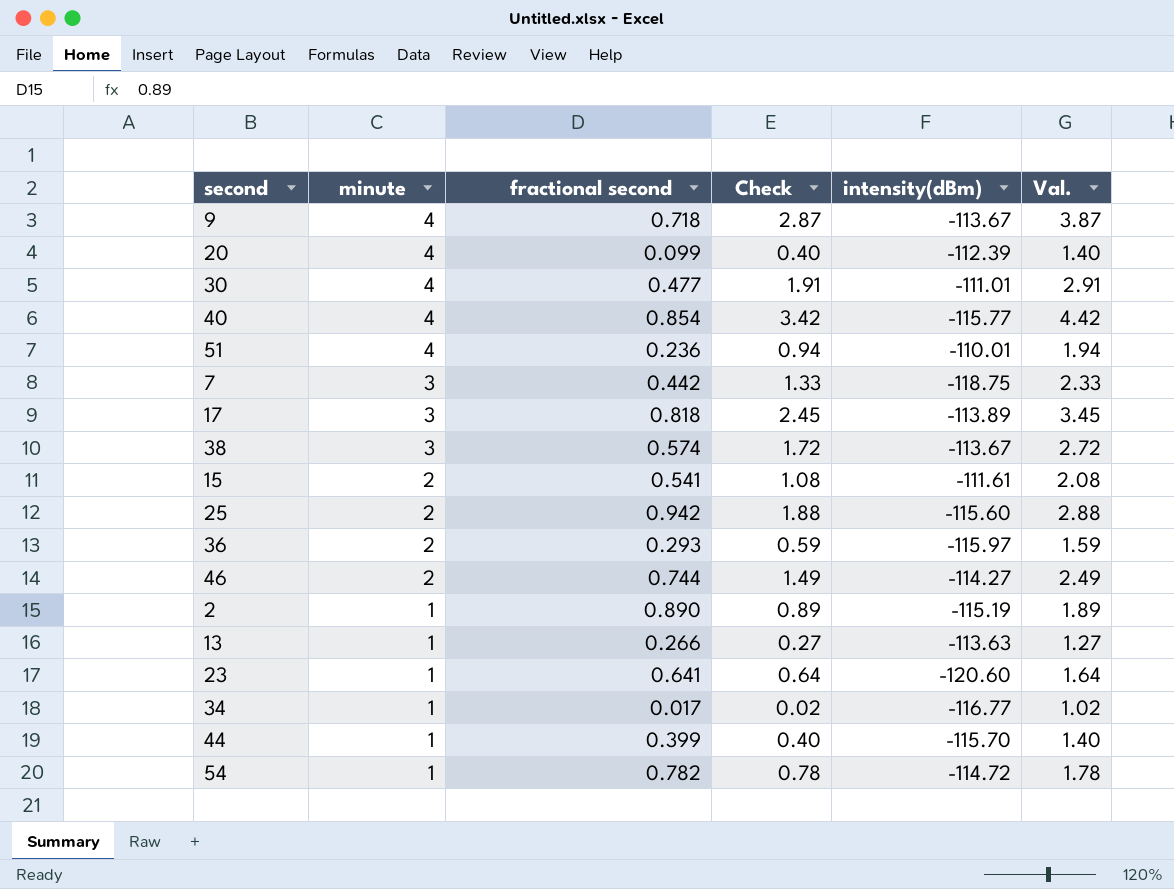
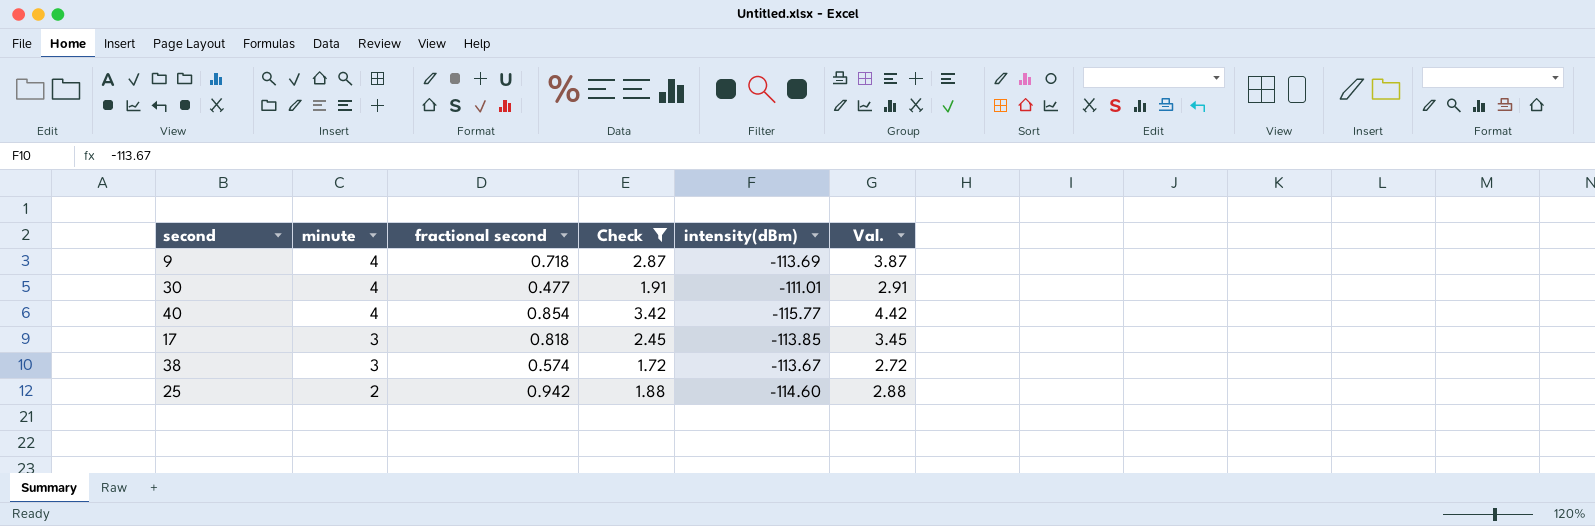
filter: none -> Check >= 1.72
9 | intensity(dBm): -113.67 -> -113.69
17 | intensity(dBm): -113.89 -> -113.85
25 | intensity(dBm): -115.60 -> -114.60

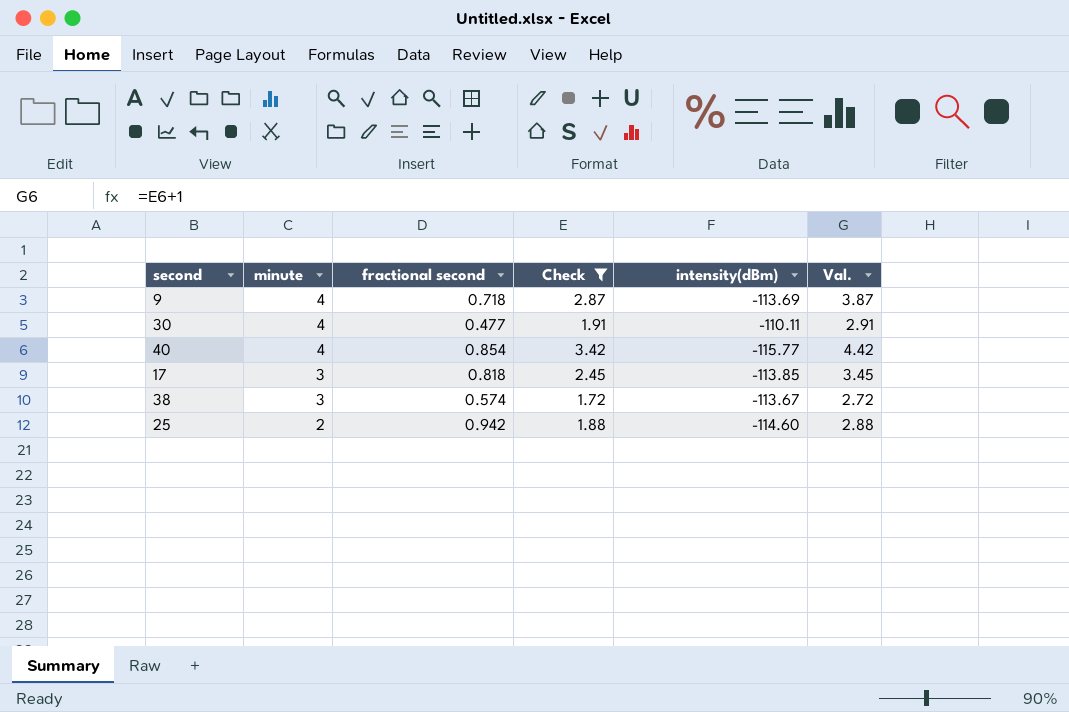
30 | intensity(dBm): -111.01 -> -110.11

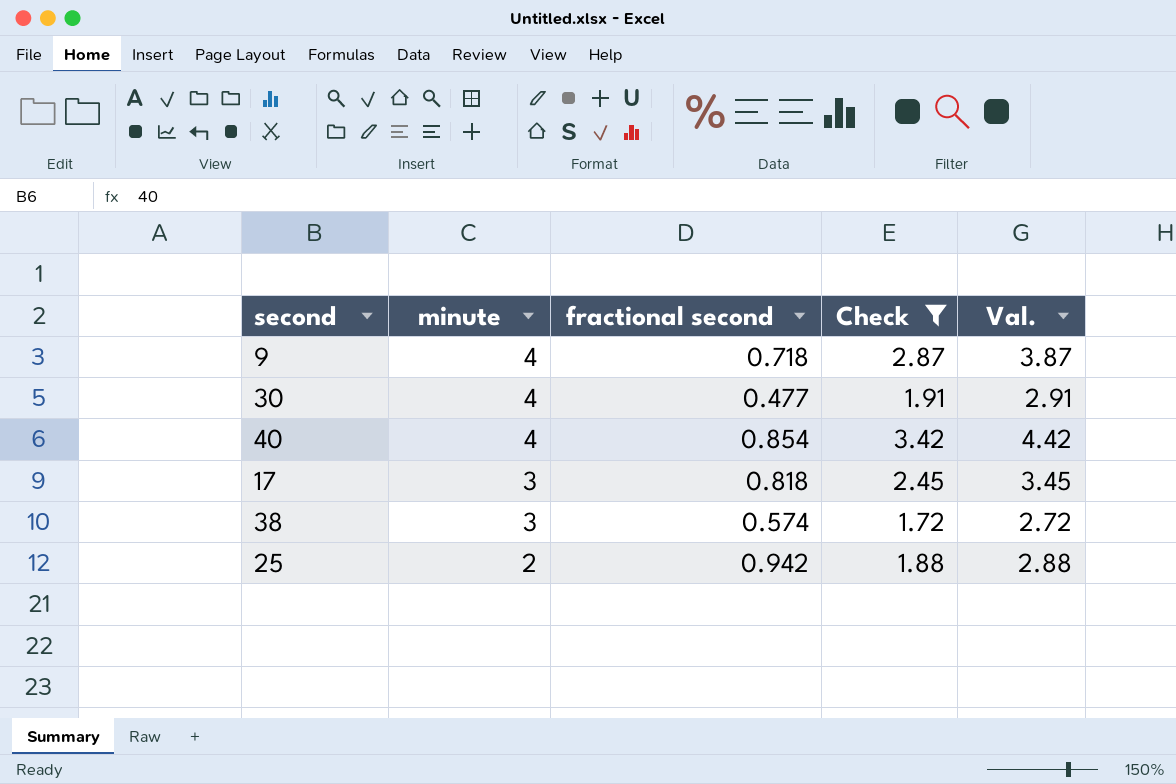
column intensity(dBm) | position: 5 -> none

